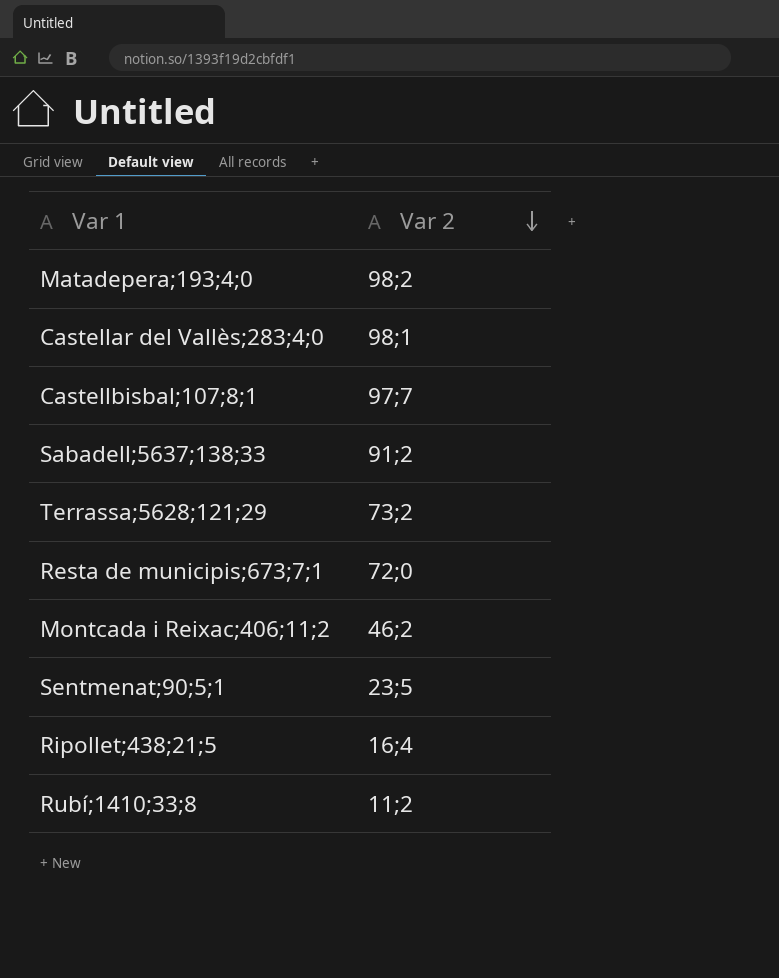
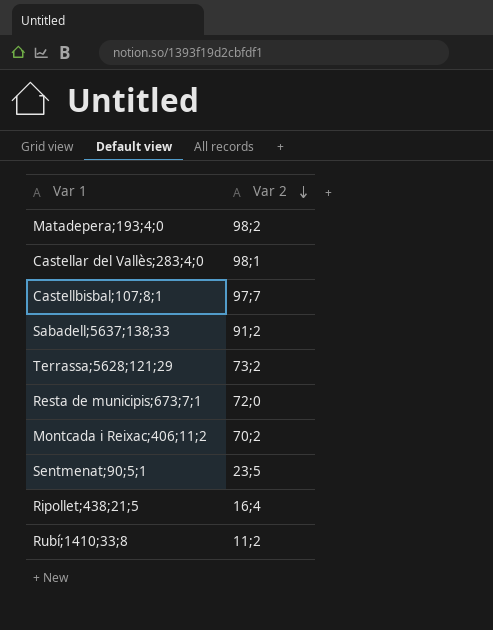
Montcada i Reixac;406;11;2 | Var 2: 46;2 -> 70;2

